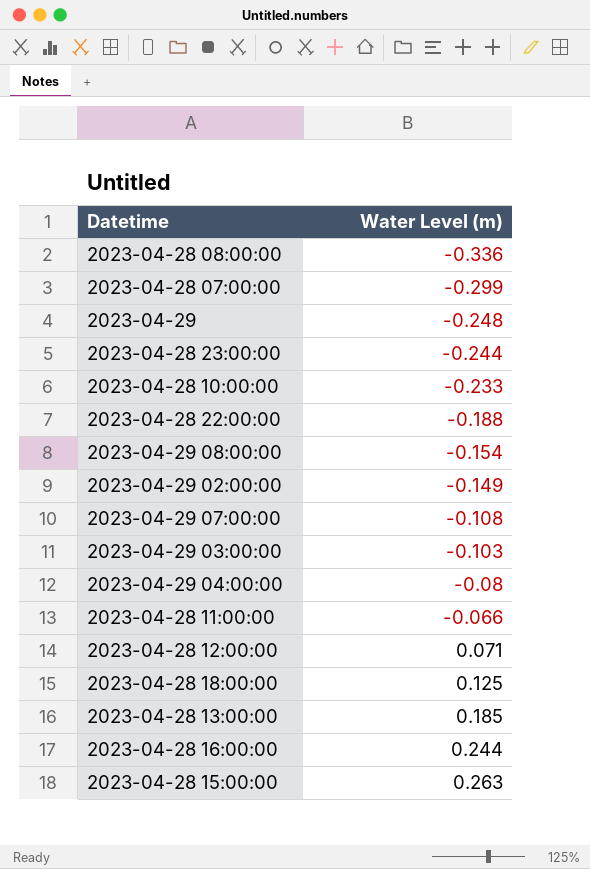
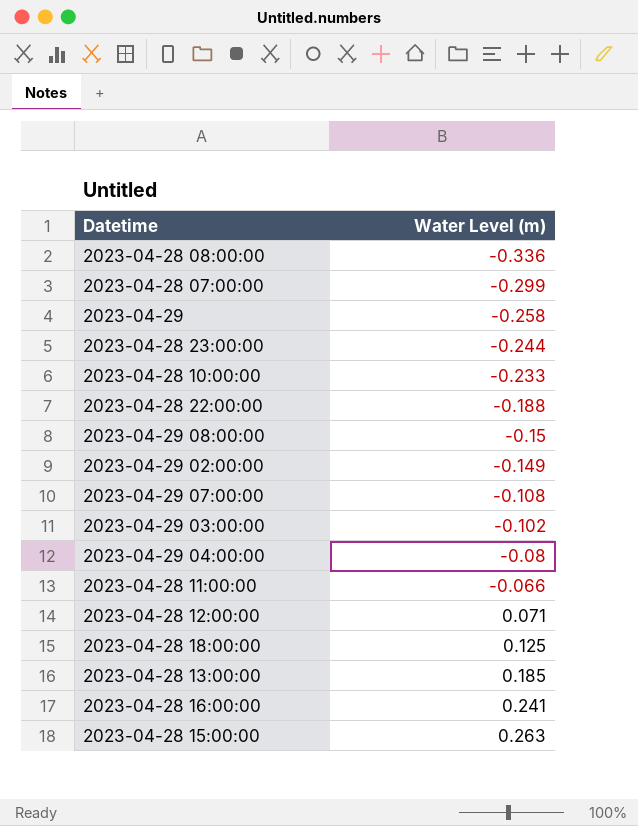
2023-04-29 | Water Level (m): -0.248 -> -0.258
2023-04-29 08:00:00 | Water Level (m): -0.154 -> -0.15
2023-04-29 03:00:00 | Water Level (m): -0.103 -> -0.102
2023-04-28 16:00:00 | Water Level (m): 0.244 -> 0.241

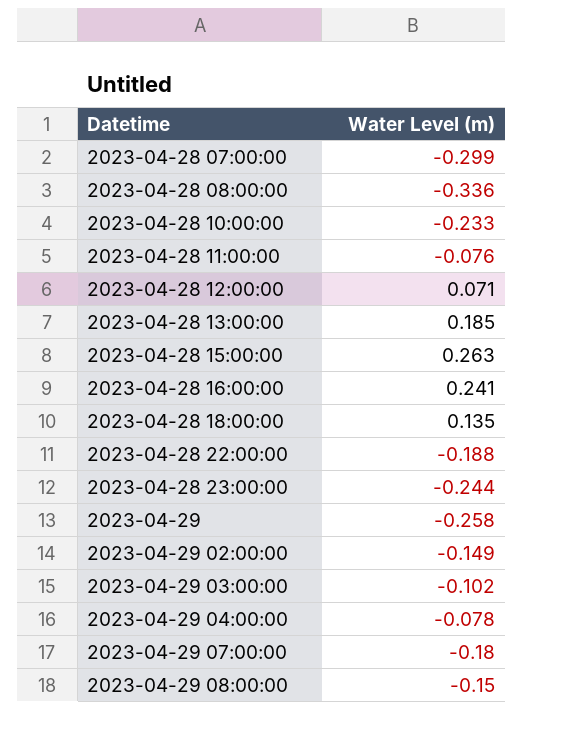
row order: Water Level (m) ascending -> Datetime ascending
2023-04-28 11:00:00 | Water Level (m): -0.066 -> -0.076
2023-04-28 18:00:00 | Water Level (m): 0.125 -> 0.135
2023-04-29 04:00:00 | Water Level (m): -0.08 -> -0.078
2023-04-29 07:00:00 | Water Level (m): -0.108 -> -0.18

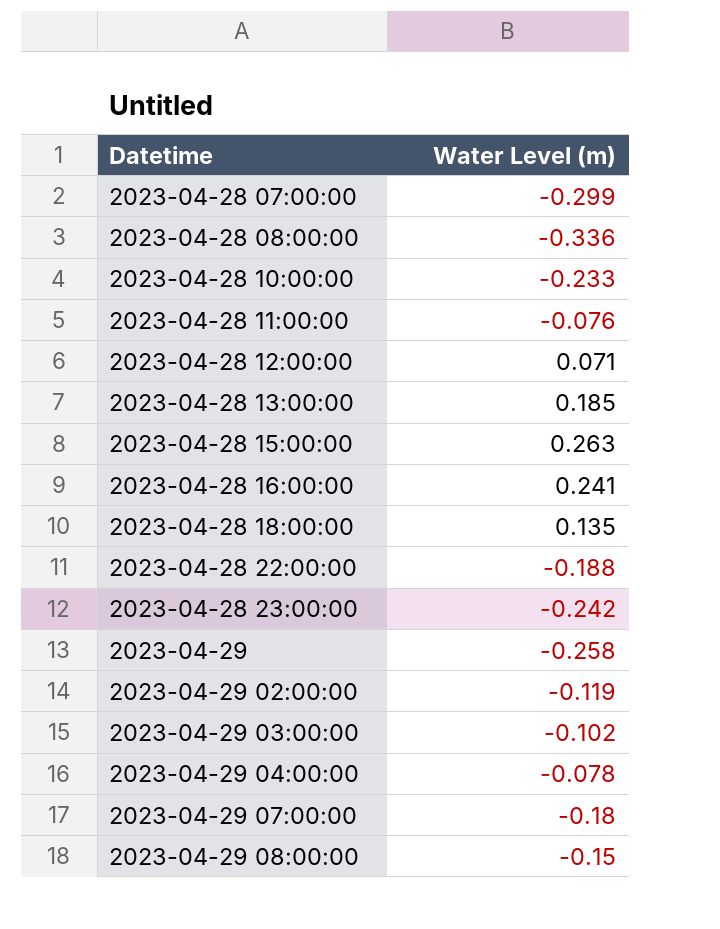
2023-04-28 23:00:00 | Water Level (m): -0.244 -> -0.242
2023-04-29 02:00:00 | Water Level (m): -0.149 -> -0.119

